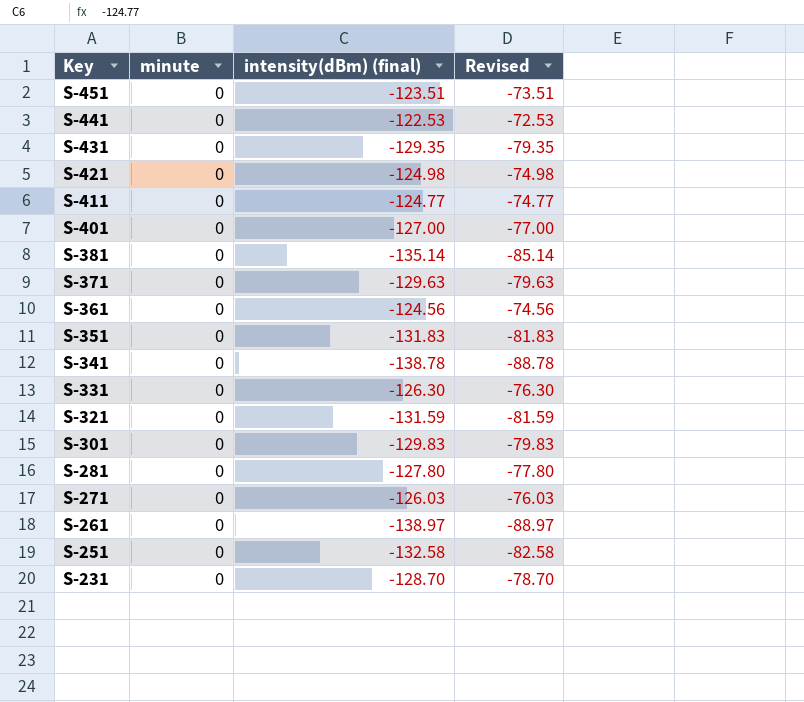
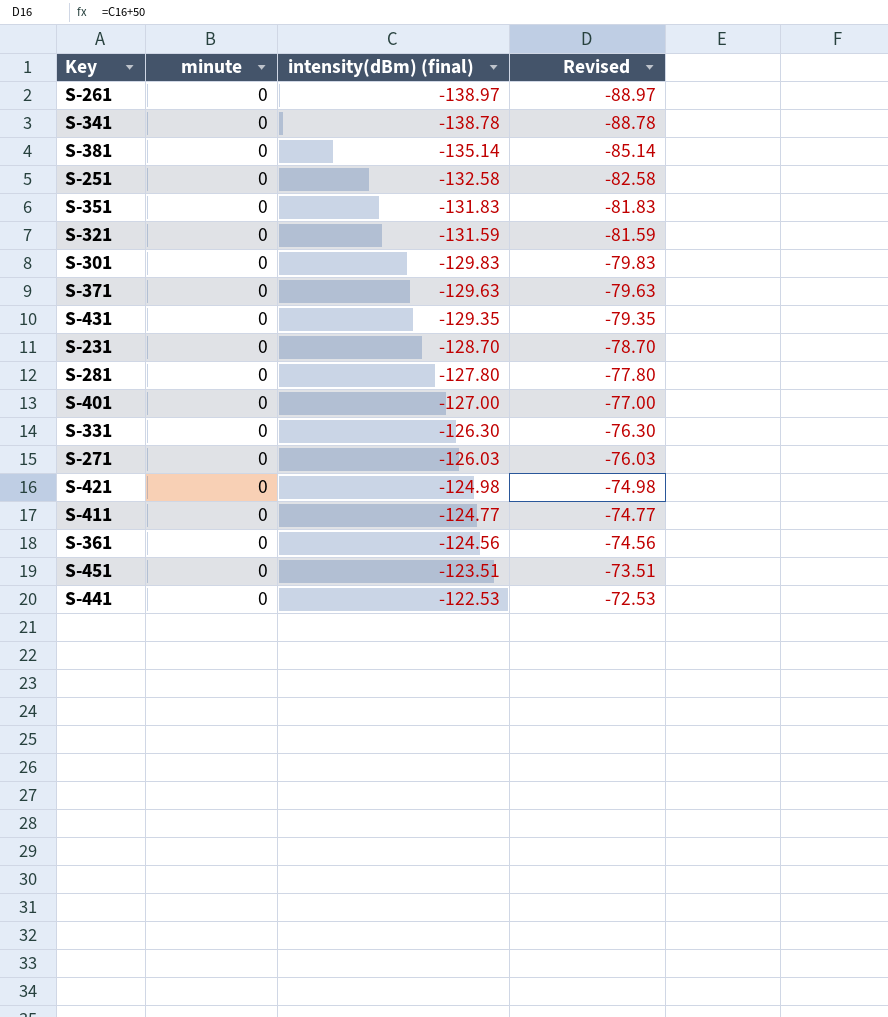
row order: Key descending -> intensity(dBm) (final) ascending

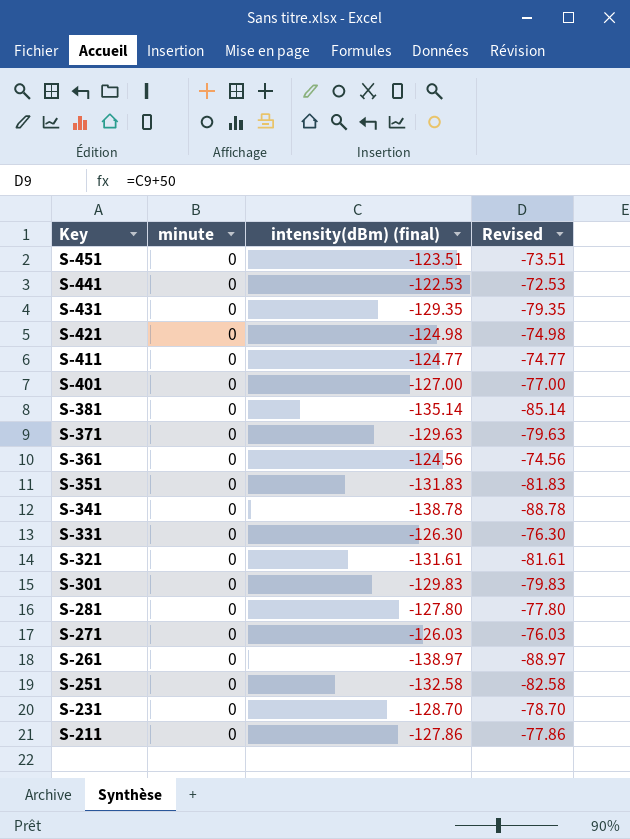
row order: intensity(dBm) (final) ascending -> Key descending
S-321 | intensity(dBm) (final): -131.59 -> -131.61
S-321 | Revised: -81.59 -> -81.61
row S-211: none -> 0 | -127.86 | -77.86

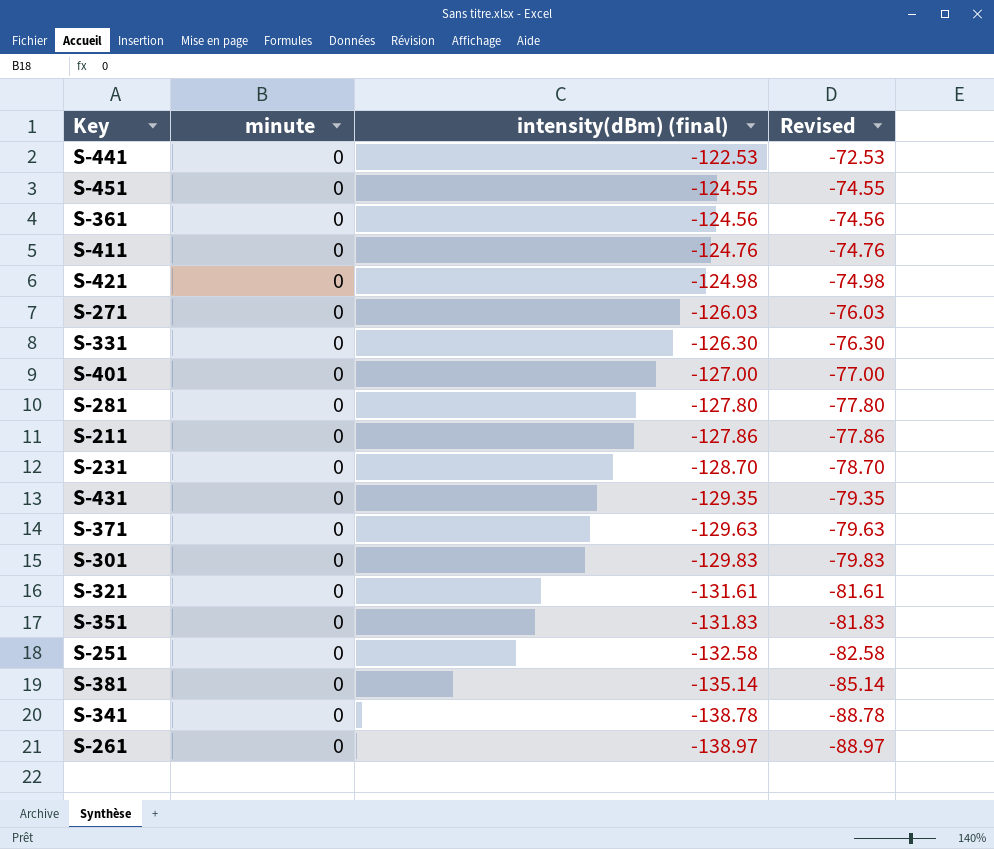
row order: Key descending -> intensity(dBm) (final) descending
S-451 | intensity(dBm) (final): -123.51 -> -124.55
S-451 | Revised: -73.51 -> -74.55
S-411 | intensity(dBm) (final): -124.77 -> -124.76
S-411 | Revised: -74.77 -> -74.76

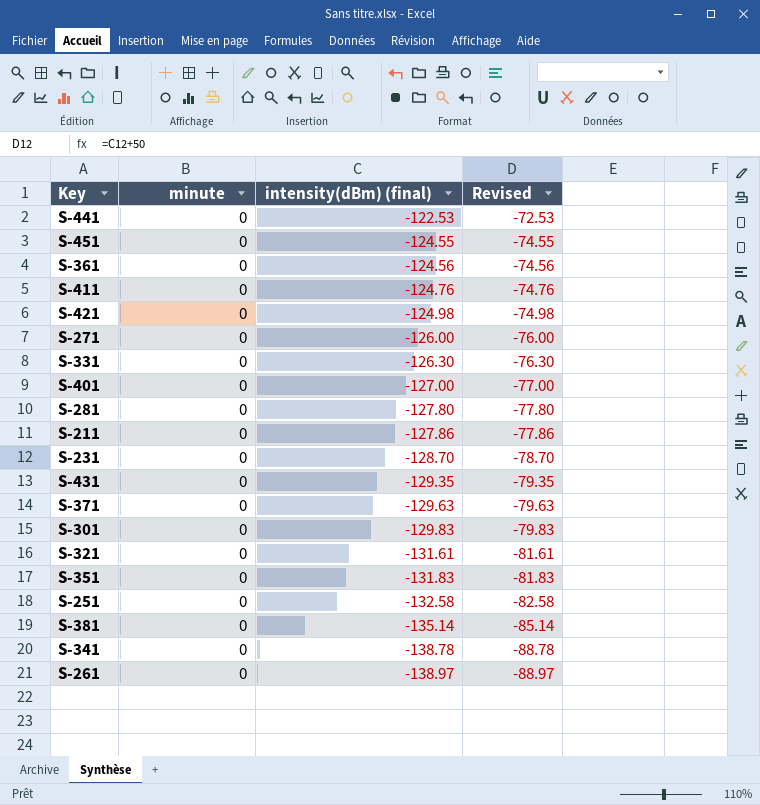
S-271 | intensity(dBm) (final): -126.03 -> -126.00
S-271 | Revised: -76.03 -> -76.00

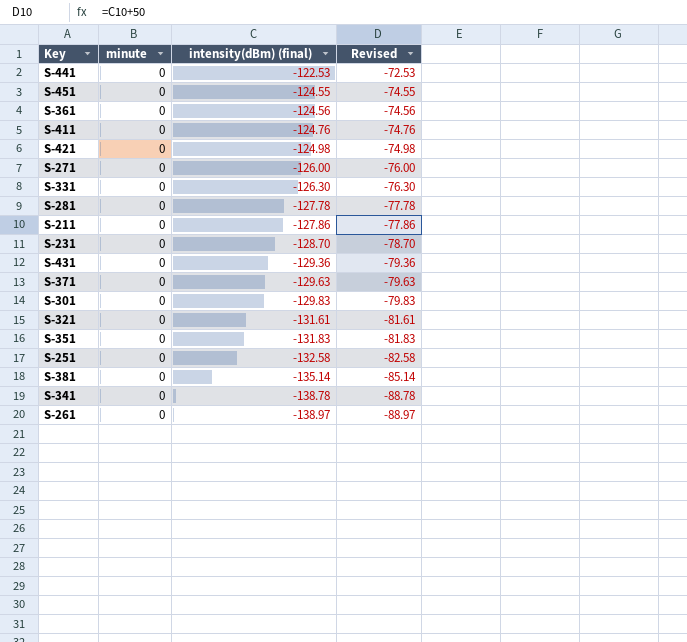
row S-401: 0 | -127.00 | -77.00 -> none
S-281 | intensity(dBm) (final): -127.80 -> -127.78
S-281 | Revised: -77.80 -> -77.78
S-431 | intensity(dBm) (final): -129.35 -> -129.36
S-431 | Revised: -79.35 -> -79.36

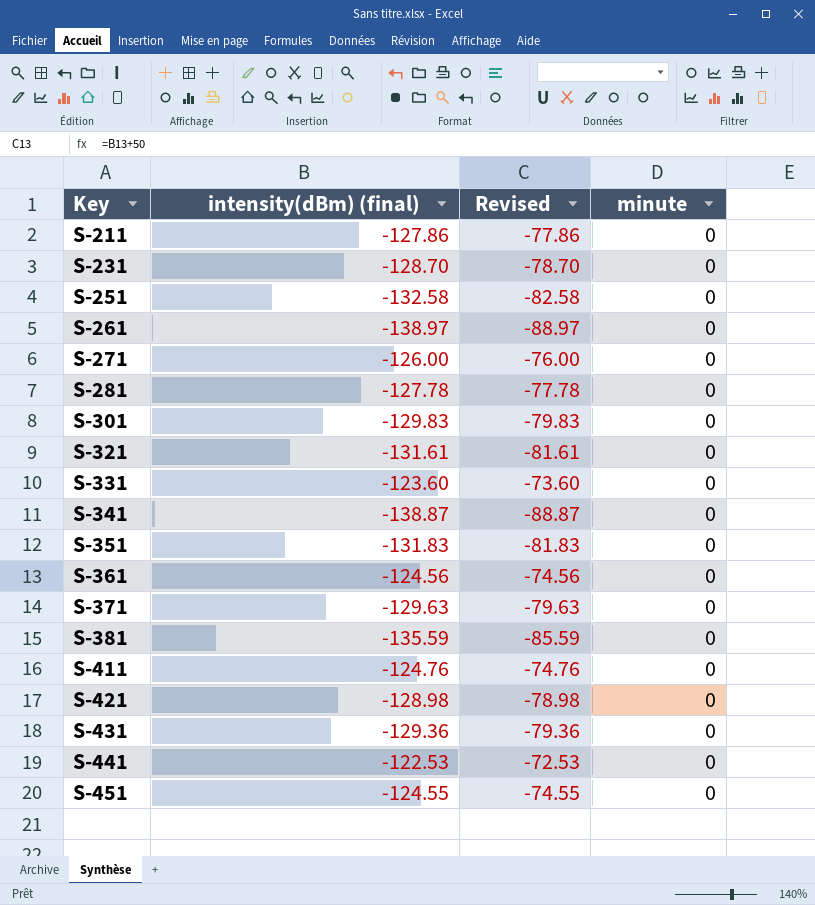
row order: intensity(dBm) (final) descending -> Key ascending
column minute | position: 2 -> 4
S-331 | intensity(dBm) (final): -126.30 -> -123.60
S-331 | Revised: -76.30 -> -73.60
S-341 | intensity(dBm) (final): -138.78 -> -138.87
S-341 | Revised: -88.78 -> -88.87
S-381 | intensity(dBm) (final): -135.14 -> -135.59
S-381 | Revised: -85.14 -> -85.59
S-421 | intensity(dBm) (final): -124.98 -> -128.98
S-421 | Revised: -74.98 -> -78.98

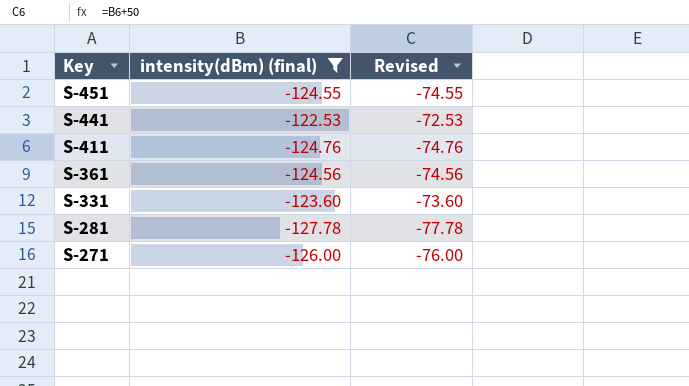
filter: none -> intensity(dBm) (final) >= -127.78
row order: Key ascending -> Key descending
column minute | position: 4 -> none

